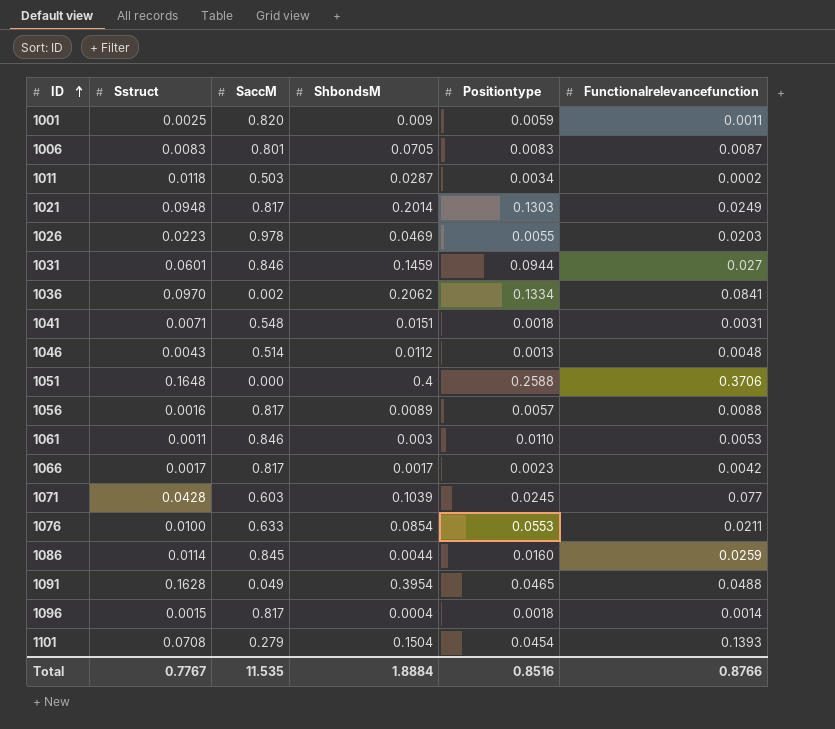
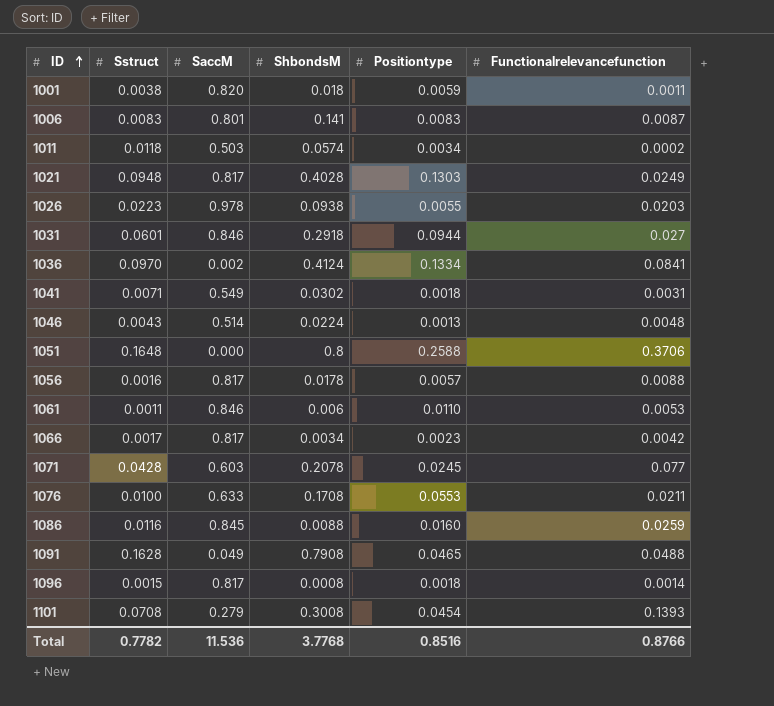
1001 | Sstruct: 0.0025 -> 0.0038
1001 | ShbondsM: 0.009 -> 0.018
1006 | ShbondsM: 0.0705 -> 0.141
1011 | ShbondsM: 0.0287 -> 0.0574
1021 | ShbondsM: 0.2014 -> 0.4028
1026 | ShbondsM: 0.0469 -> 0.0938
1031 | ShbondsM: 0.1459 -> 0.2918
1036 | ShbondsM: 0.2062 -> 0.4124
1041 | SaccM: 0.548 -> 0.549
1041 | ShbondsM: 0.0151 -> 0.0302
1046 | ShbondsM: 0.0112 -> 0.0224
1051 | ShbondsM: 0.4 -> 0.8
1056 | ShbondsM: 0.0089 -> 0.0178
1061 | ShbondsM: 0.003 -> 0.006
1066 | ShbondsM: 0.0017 -> 0.0034
1071 | ShbondsM: 0.1039 -> 0.2078
1076 | ShbondsM: 0.0854 -> 0.1708
1086 | Sstruct: 0.0114 -> 0.0116
1086 | ShbondsM: 0.0044 -> 0.0088
1091 | ShbondsM: 0.3954 -> 0.7908
1096 | ShbondsM: 0.0004 -> 0.0008
1101 | ShbondsM: 0.1504 -> 0.3008
Total | Sstruct: 0.7767 -> 0.7782
Total | SaccM: 11.535 -> 11.536
Total | ShbondsM: 1.8884 -> 3.7768

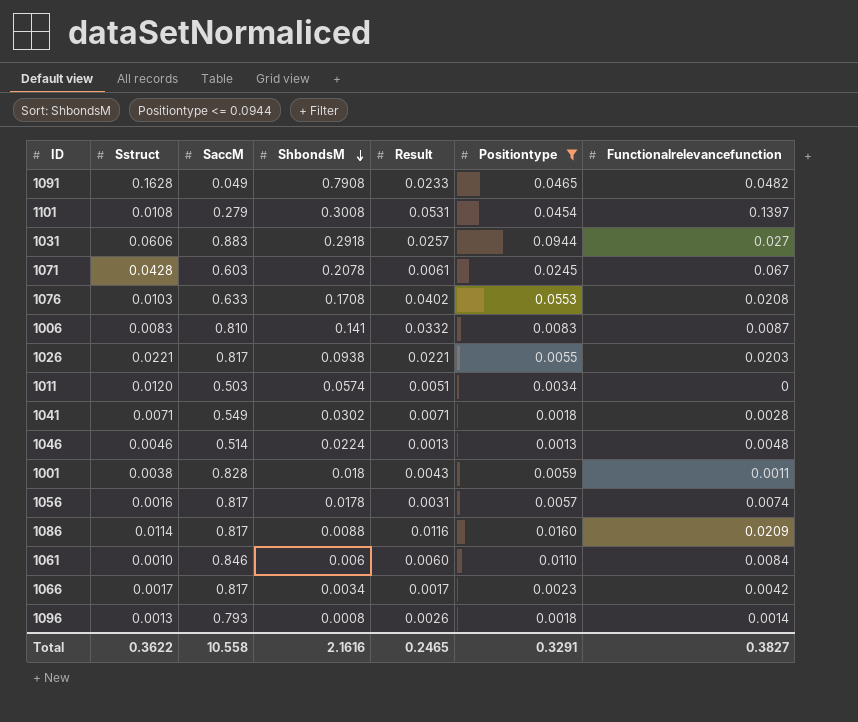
filter: none -> Positiontype <= 0.0944
row order: ID ascending -> ShbondsM descending
column Result | position: none -> 5
1091 | Functionalrelevancefunction: 0.0488 -> 0.0482
1101 | Sstruct: 0.0708 -> 0.0108
1101 | Functionalrelevancefunction: 0.1393 -> 0.1397
1031 | Sstruct: 0.0601 -> 0.0606
1031 | SaccM: 0.846 -> 0.883
1071 | Functionalrelevancefunction: 0.077 -> 0.067
1076 | Sstruct: 0.0100 -> 0.0103
1076 | Functionalrelevancefunction: 0.0211 -> 0.0208
1006 | SaccM: 0.801 -> 0.810
1026 | Sstruct: 0.0223 -> 0.0221
1026 | SaccM: 0.978 -> 0.817
1011 | Sstruct: 0.0118 -> 0.0120
1011 | Functionalrelevancefunction: 0.0002 -> 0
1041 | Functionalrelevancefunction: 0.0031 -> 0.0028
1046 | Sstruct: 0.0043 -> 0.0046
1001 | SaccM: 0.820 -> 0.828
1056 | Functionalrelevancefunction: 0.0088 -> 0.0074
1086 | Sstruct: 0.0116 -> 0.0114
1086 | SaccM: 0.845 -> 0.817
1086 | Functionalrelevancefunction: 0.0259 -> 0.0209
1061 | Sstruct: 0.0011 -> 0.0010
1061 | Functionalrelevancefunction: 0.0053 -> 0.0084
1096 | Sstruct: 0.0015 -> 0.0013
1096 | SaccM: 0.817 -> 0.793
Total | Sstruct: 0.7782 -> 0.3622
Total | SaccM: 11.536 -> 10.558
Total | ShbondsM: 3.7768 -> 2.1616
Total | Positiontype: 0.8516 -> 0.3291
Total | Functionalrelevancefunction: 0.8766 -> 0.3827

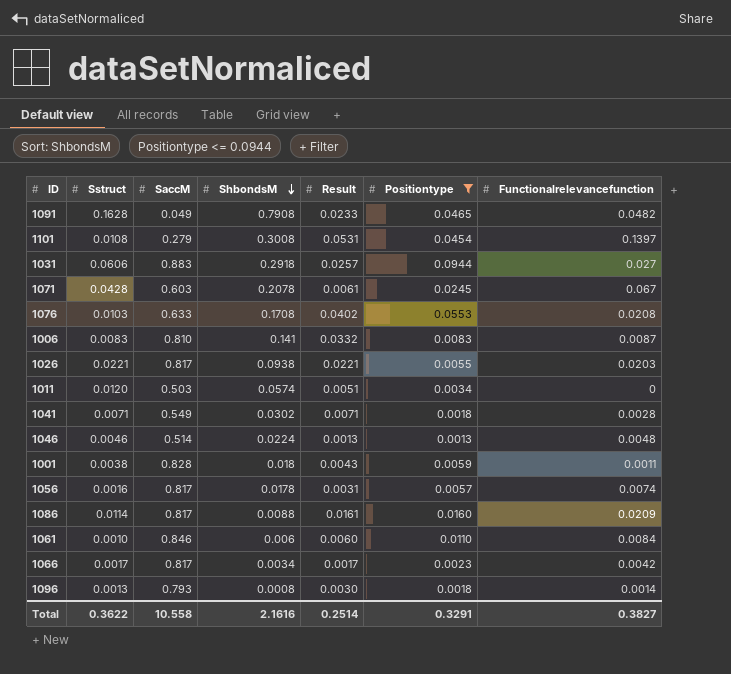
1086 | Result: 0.0116 -> 0.0161
1096 | Result: 0.0026 -> 0.0030
Total | Result: 0.2465 -> 0.2514

